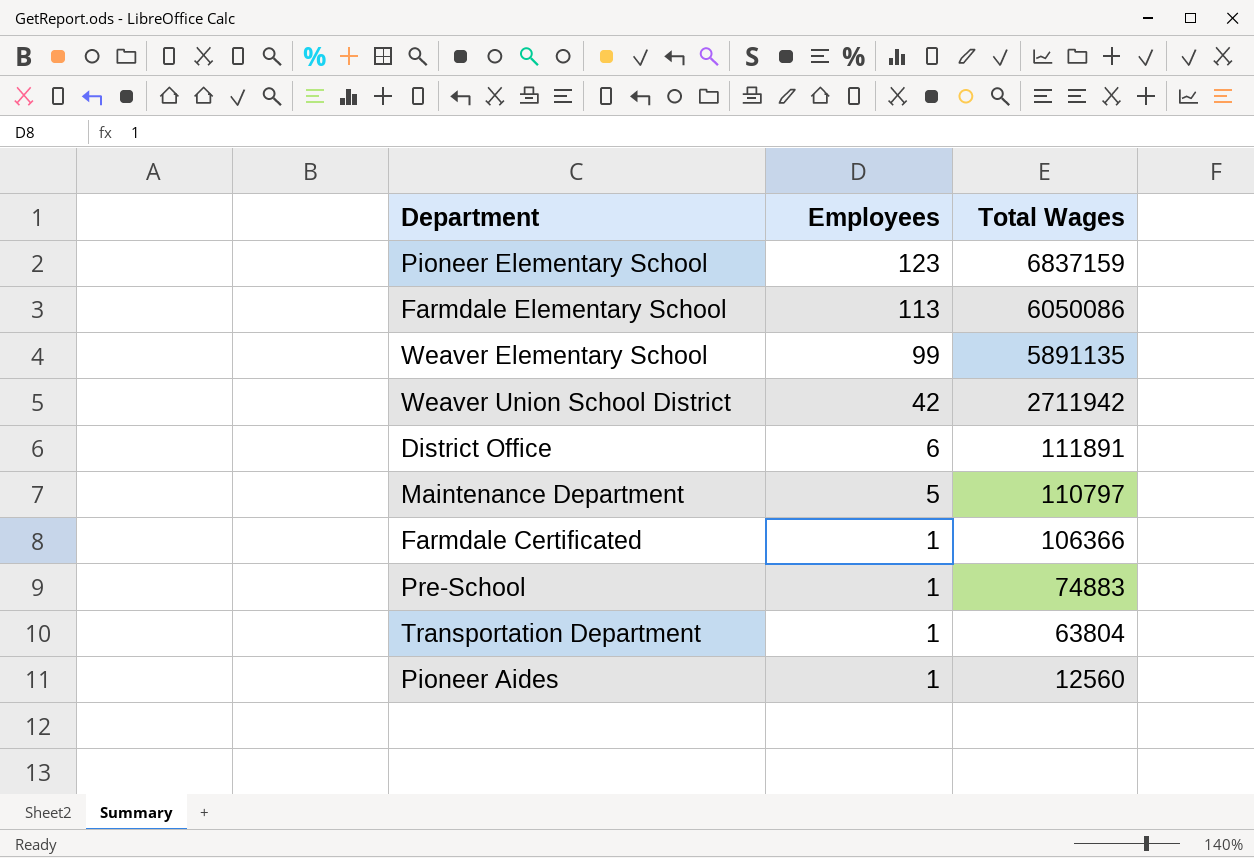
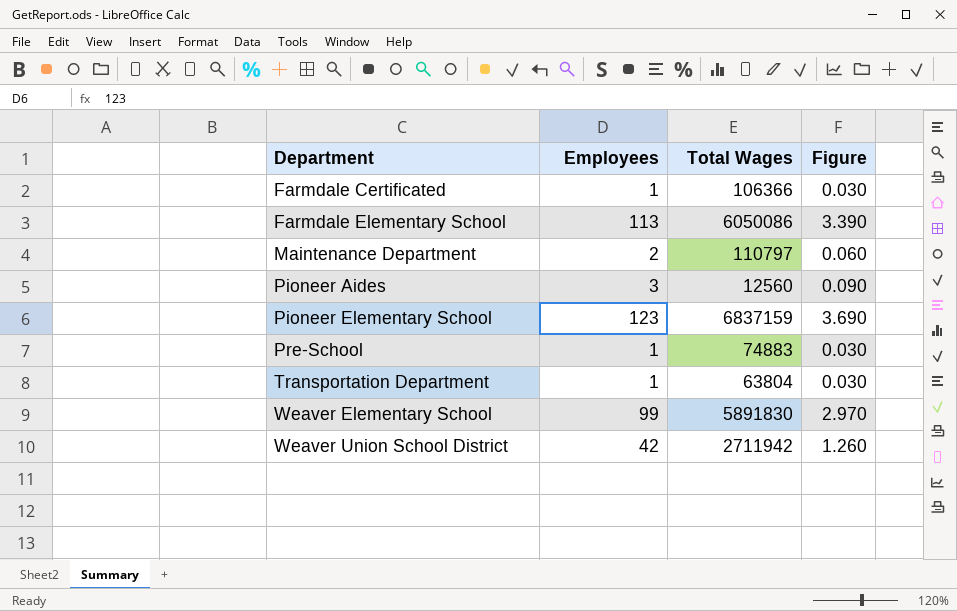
row order: Employees descending -> Department ascending
column Figure | formula: none -> [Employees] * 0.03
row District Office: 6 | 111891 -> none
Maintenance Department | Employees: 5 -> 2
Pioneer Aides | Employees: 1 -> 3
Weaver Elementary School | Total Wages: 5891135 -> 5891830

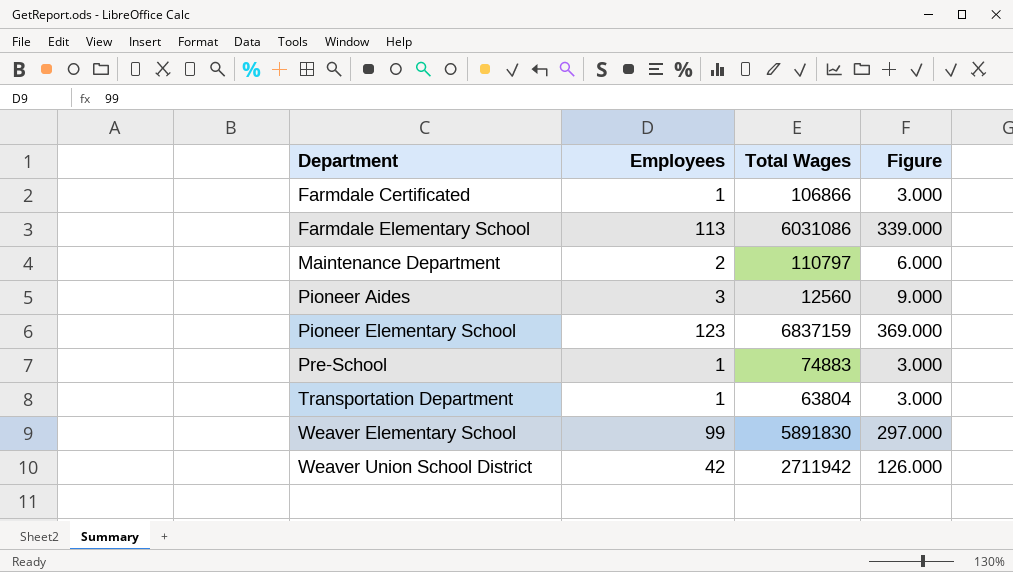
column Figure | formula: [Employees] * 0.03 -> [Employees] * 3
Farmdale Certificated | Total Wages: 106366 -> 106866
Farmdale Elementary School | Total Wages: 6050086 -> 6031086

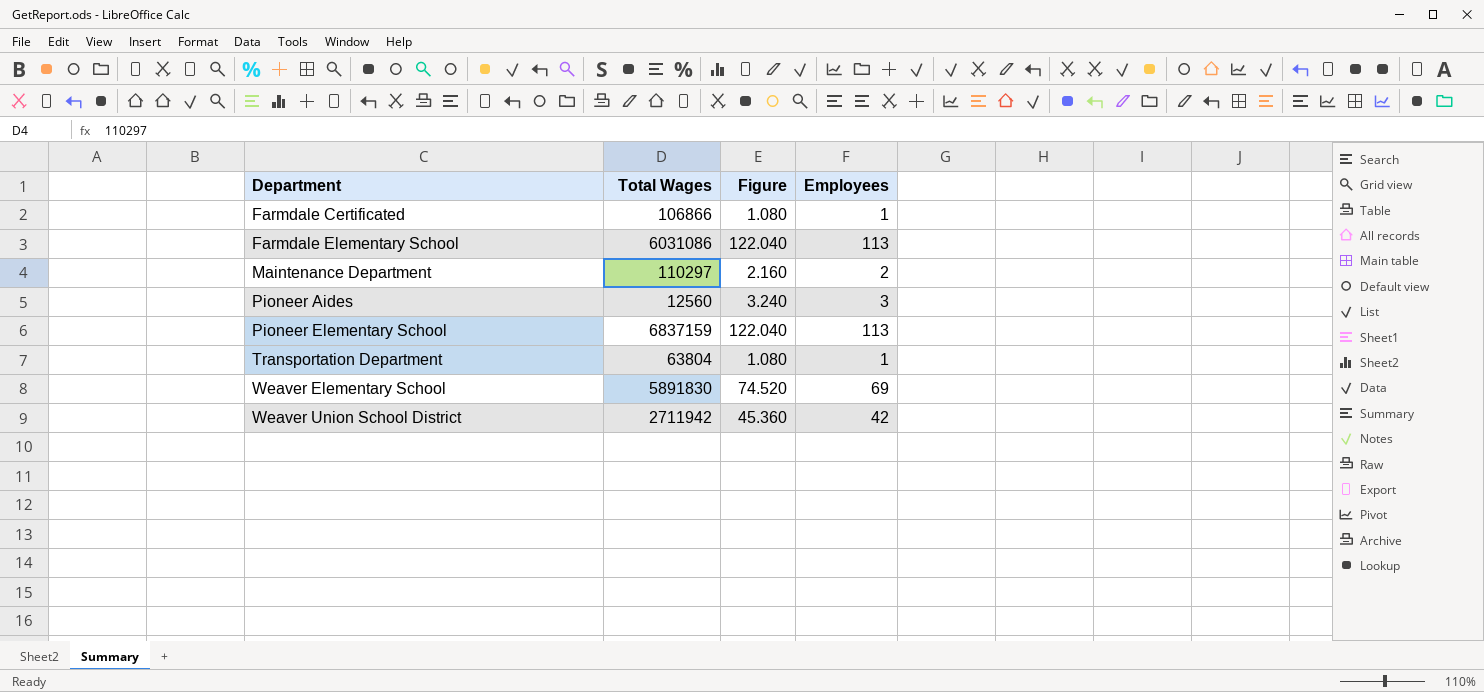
column Figure | formula: [Employees] * 3 -> [Employees] * 1.08
column Employees | position: 2 -> 4
row Pre-School: 1 | 74883 | 3.000 -> none
Maintenance Department | Total Wages: 110797 -> 110297
Pioneer Elementary School | Employees: 123 -> 113
Weaver Elementary School | Employees: 99 -> 69

